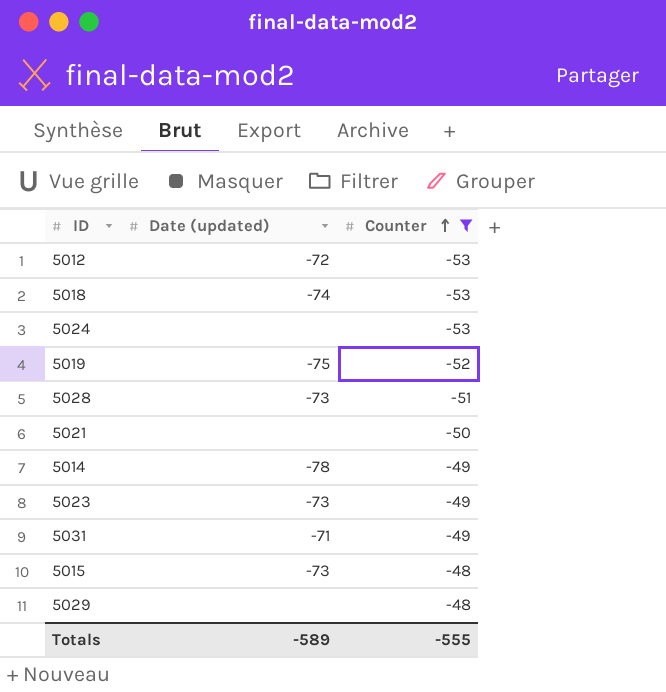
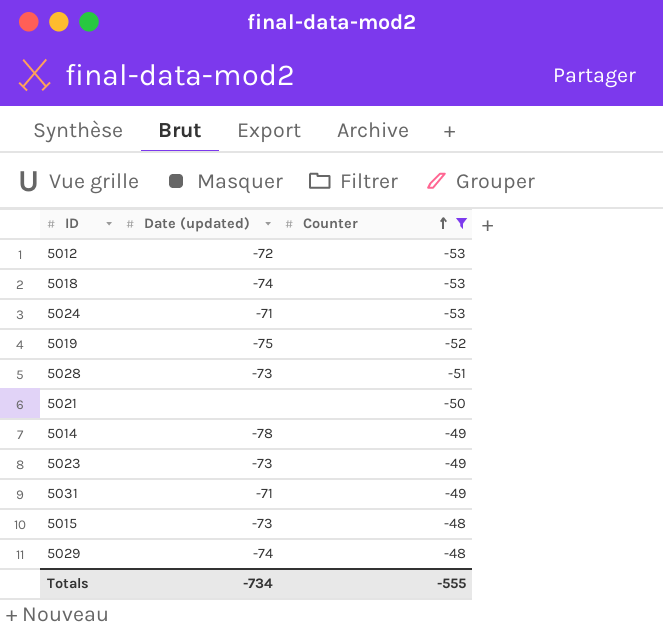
5024 | Date (updated): none -> -71
5029 | Date (updated): none -> -74
Totals | Date (updated): -589 -> -734

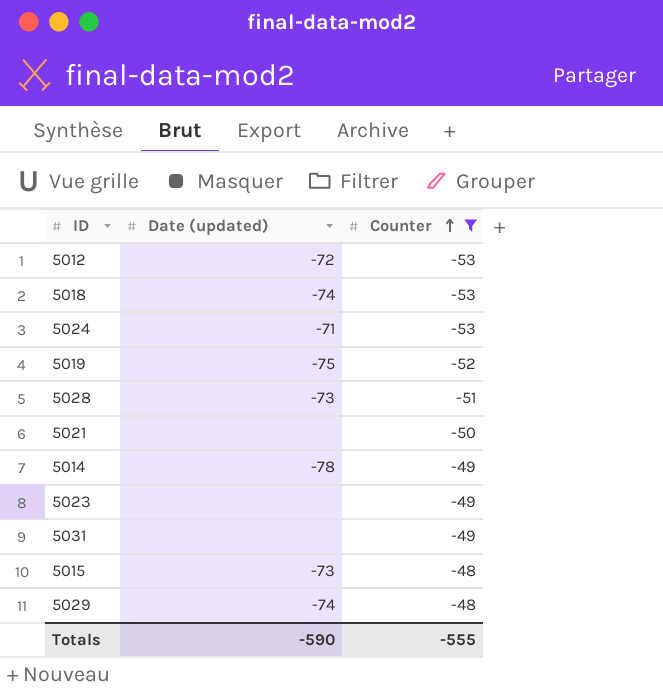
5023 | Date (updated): -73 -> none
5031 | Date (updated): -71 -> none
Totals | Date (updated): -734 -> -590

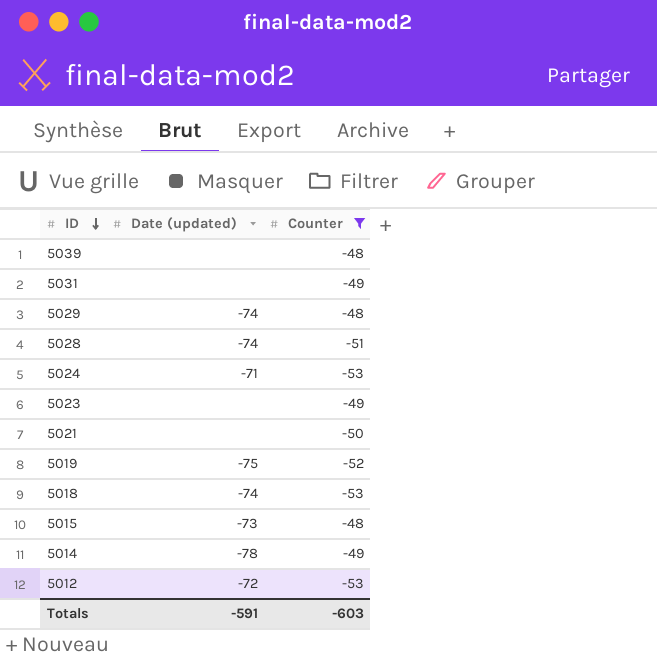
row order: Counter ascending -> ID descending
row 5039: none -> none | -48
5028 | Date (updated): -73 -> -74
Totals | Date (updated): -590 -> -591
Totals | Counter: -555 -> -603

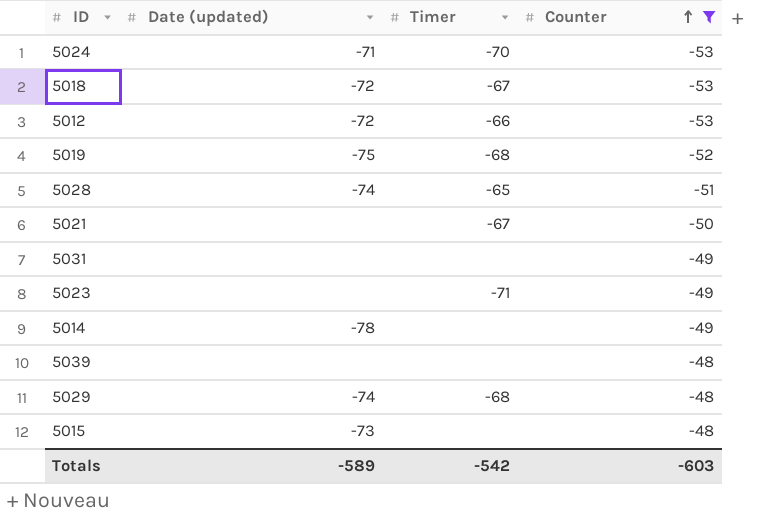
row order: ID descending -> Counter ascending
column Timer | position: none -> 3
5018 | Date (updated): -74 -> -72
Totals | Date (updated): -591 -> -589

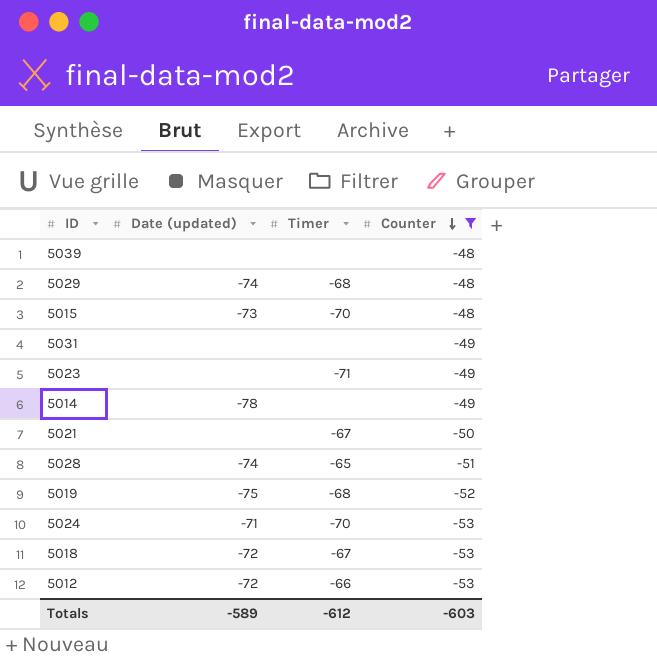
row order: Counter ascending -> Counter descending
5015 | Timer: none -> -70
Totals | Timer: -542 -> -612

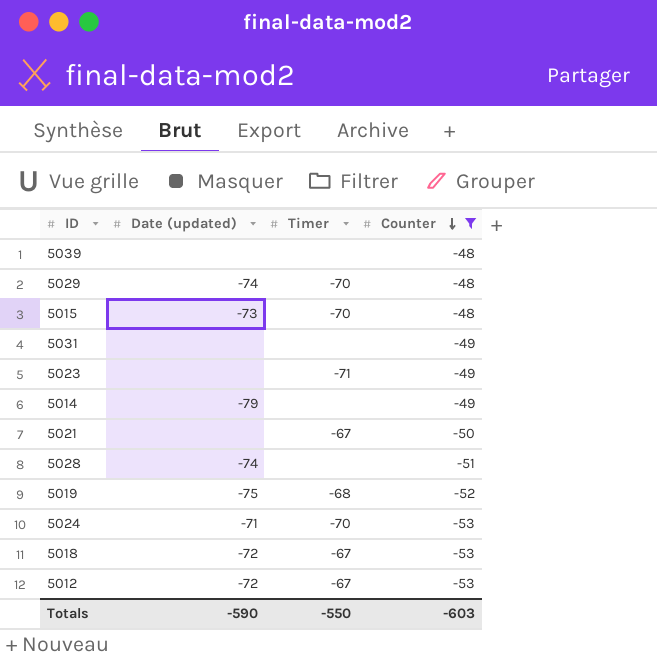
5029 | Timer: -68 -> -70
5014 | Date (updated): -78 -> -79
5028 | Timer: -65 -> none
5012 | Timer: -66 -> -67
Totals | Date (updated): -589 -> -590
Totals | Timer: -612 -> -550

